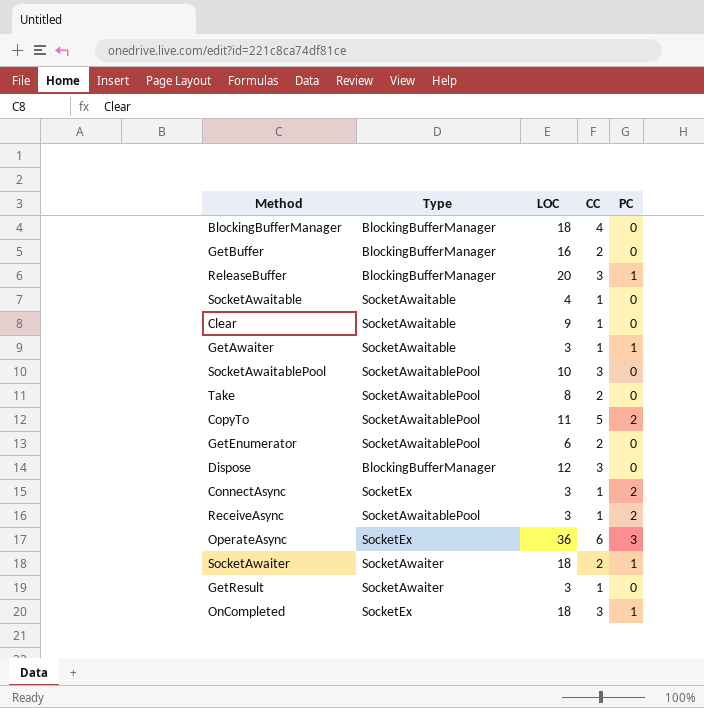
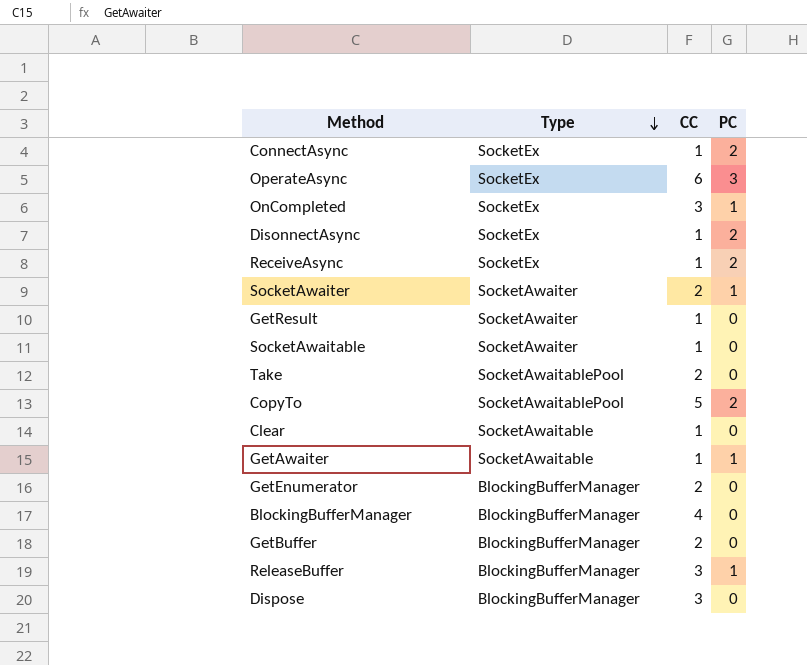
row order: none -> Type descending
column LOC | position: 3 -> none
row SocketAwaitablePool: SocketAwaitablePool | 10 | 3 | 0 -> none
row DisonnectAsync: none -> SocketEx | 1 | 2
ReceiveAsync | Type: SocketAwaitablePool -> SocketEx
SocketAwaitable | Type: SocketAwaitable -> SocketAwaiter
GetEnumerator | Type: SocketAwaitablePool -> BlockingBufferManager

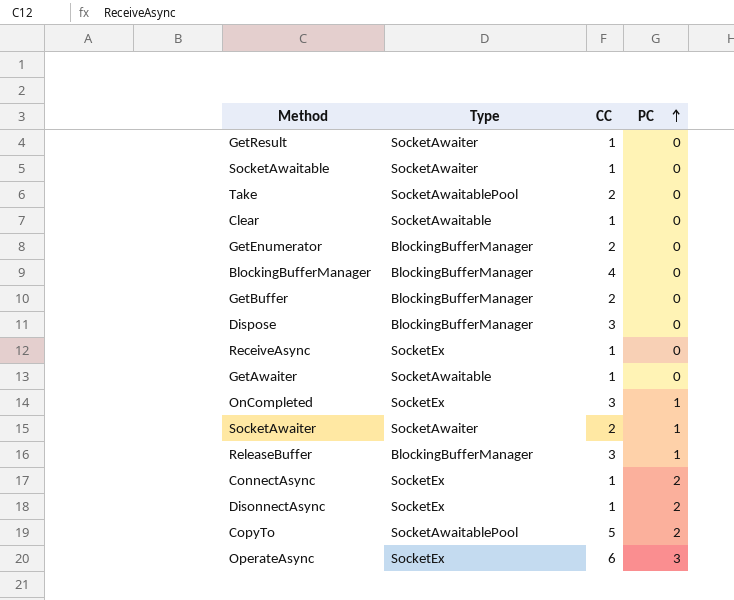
row order: Type descending -> PC ascending
ReceiveAsync | PC: 2 -> 0
GetAwaiter | PC: 1 -> 0

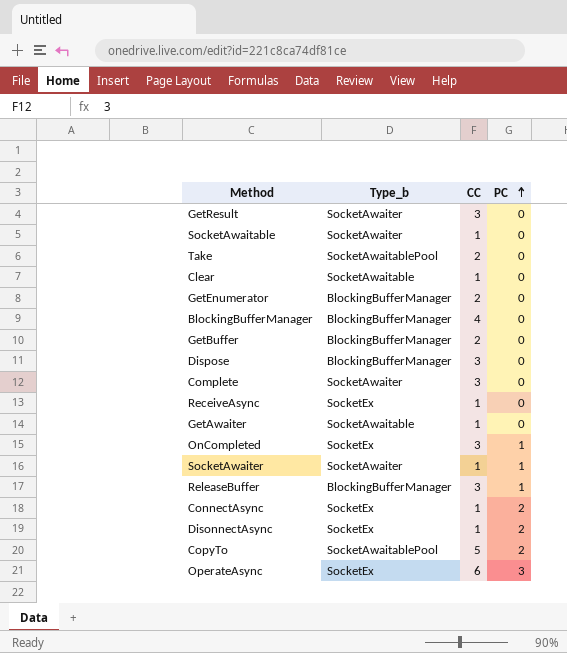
column name: Type -> Type_b
GetResult | CC: 1 -> 3
row Complete: none -> SocketAwaiter | 3 | 0
SocketAwaiter | CC: 2 -> 1

